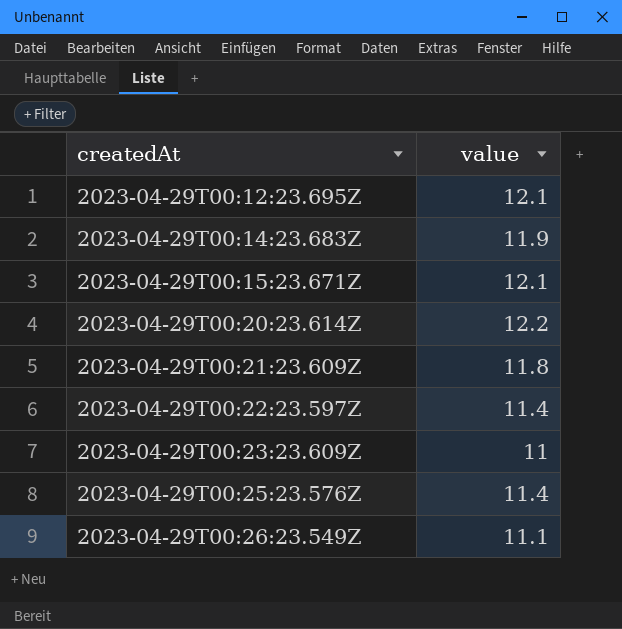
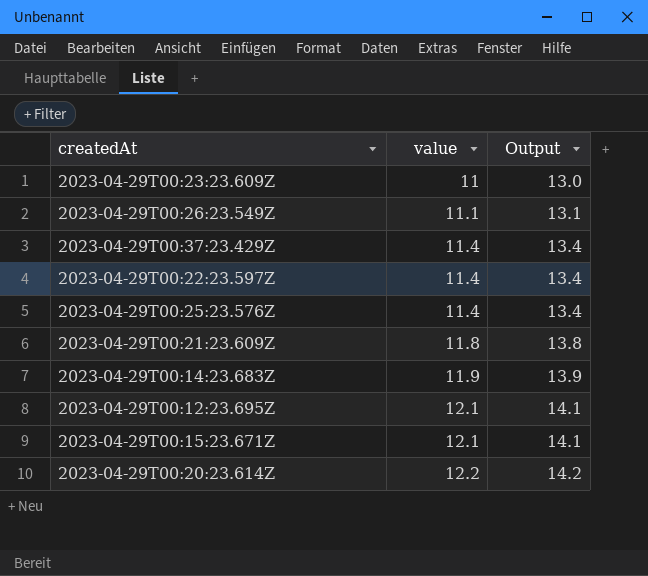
row order: createdAt ascending -> value ascending
column Output | formula: none -> [value] + 2
row 2023-04-29T00:37:23.429Z: none -> 11.4 | 13.4

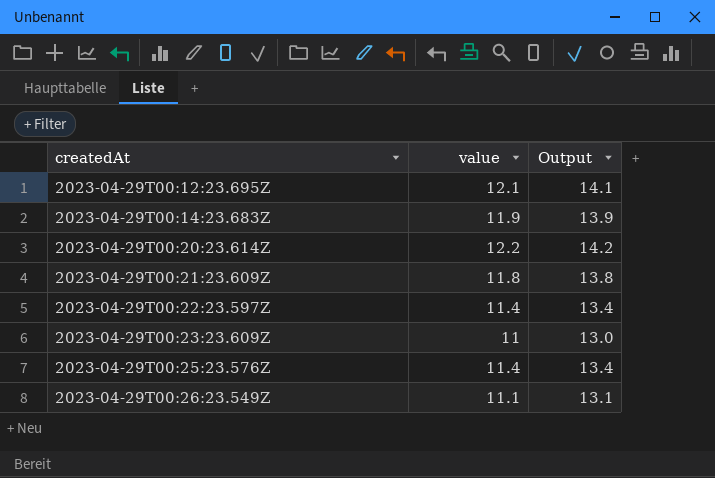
row order: value ascending -> createdAt ascending
row 2023-04-29T00:37:23.429Z: 11.4 | 13.4 -> none
row 2023-04-29T00:15:23.671Z: 12.1 | 14.1 -> none

